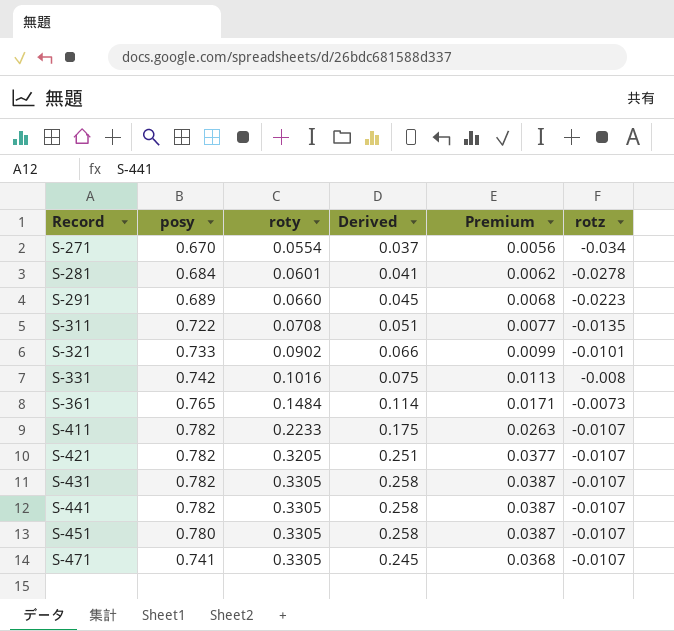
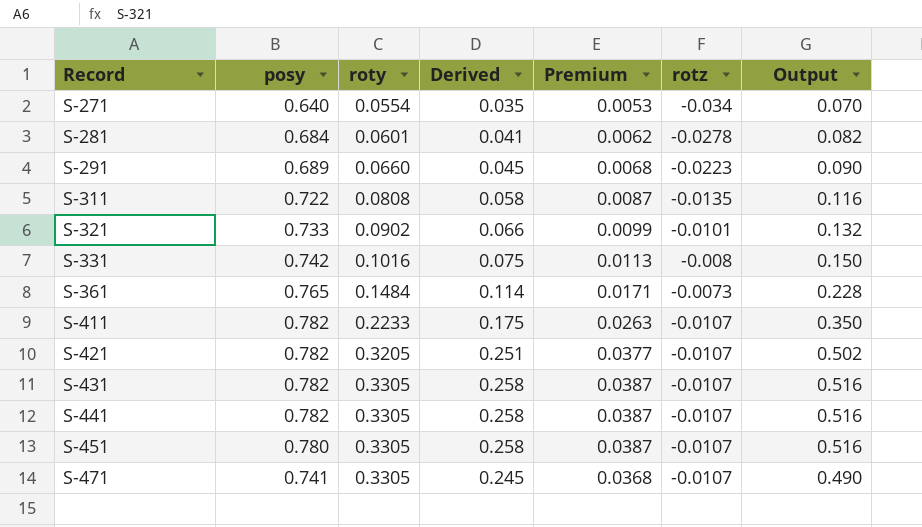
column Output | formula: none -> [Derived] * 2
S-271 | posy: 0.670 -> 0.640
S-271 | Derived: 0.037 -> 0.035
S-271 | Premium: 0.0056 -> 0.0053
S-311 | roty: 0.0708 -> 0.0808
S-311 | Derived: 0.051 -> 0.058
S-311 | Premium: 0.0077 -> 0.0087

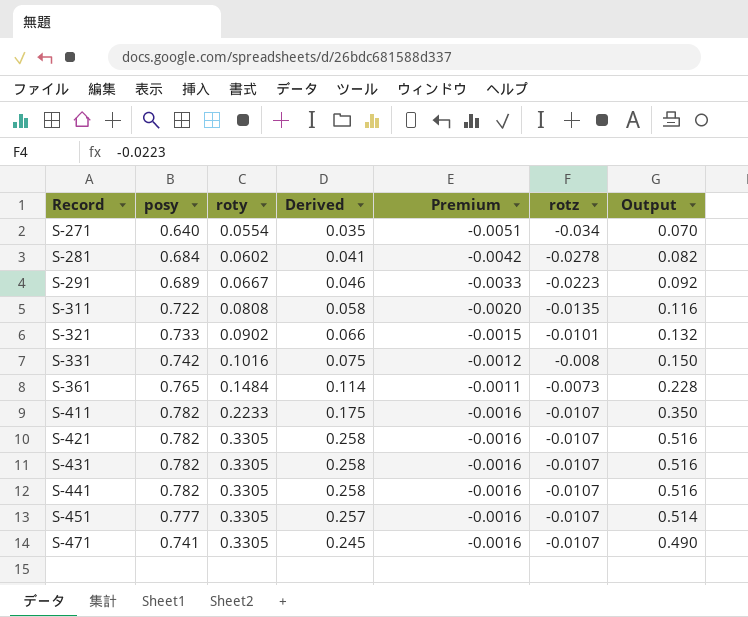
column Premium | formula: [Derived] * 0.15 -> [rotz] * 0.15
S-281 | roty: 0.0601 -> 0.0602
S-291 | roty: 0.0660 -> 0.0667
S-291 | Derived: 0.045 -> 0.046
S-291 | Output: 0.090 -> 0.092
S-421 | roty: 0.3205 -> 0.3305
S-421 | Derived: 0.251 -> 0.258
S-421 | Output: 0.502 -> 0.516
S-451 | posy: 0.780 -> 0.777
S-451 | Derived: 0.258 -> 0.257
S-451 | Output: 0.516 -> 0.514

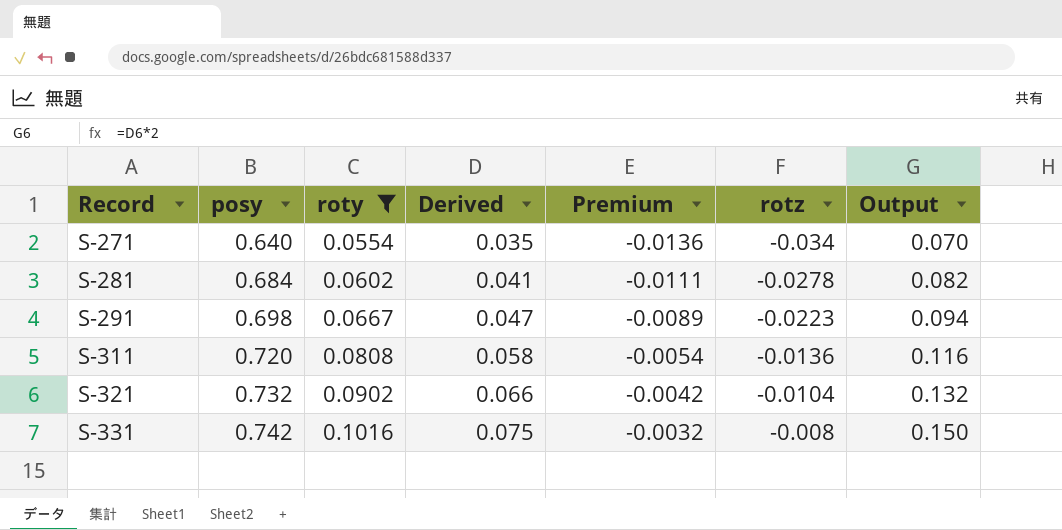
filter: none -> roty <= 0.1016
column Premium | formula: [rotz] * 0.15 -> [rotz] * 0.4
S-291 | posy: 0.689 -> 0.698
S-291 | Derived: 0.046 -> 0.047
S-291 | Output: 0.092 -> 0.094
S-311 | posy: 0.722 -> 0.720
S-311 | rotz: -0.0135 -> -0.0136
S-321 | posy: 0.733 -> 0.732
S-321 | rotz: -0.0101 -> -0.0104

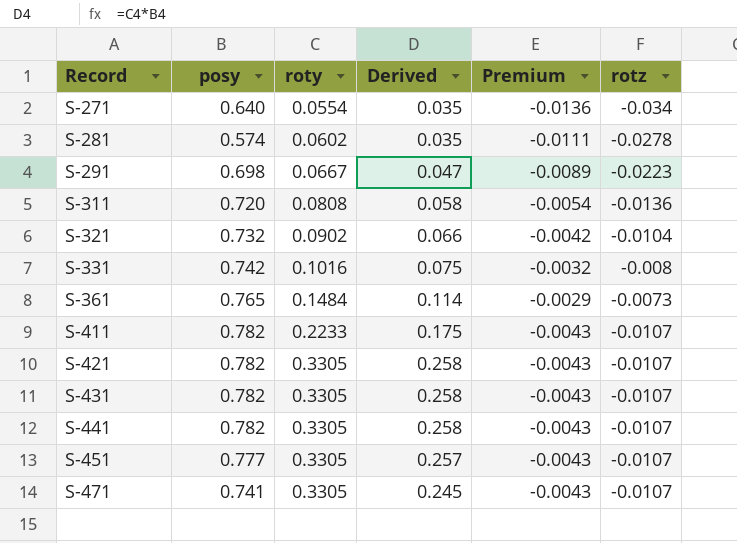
filter: roty <= 0.1016 -> none
column Output | formula: [Derived] * 2 -> none
S-281 | posy: 0.684 -> 0.574
S-281 | Derived: 0.041 -> 0.035

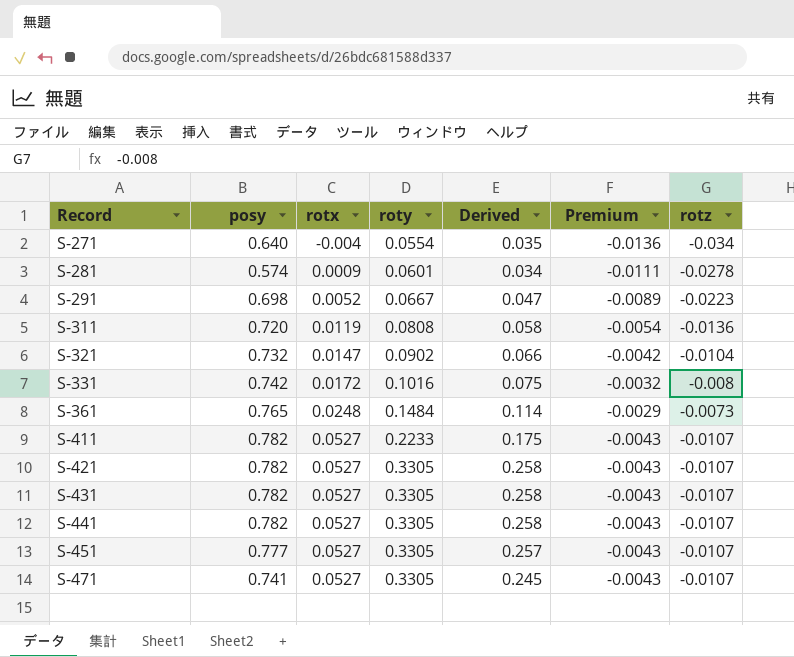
column rotx | position: none -> 3
S-281 | roty: 0.0602 -> 0.0601
S-281 | Derived: 0.035 -> 0.034

